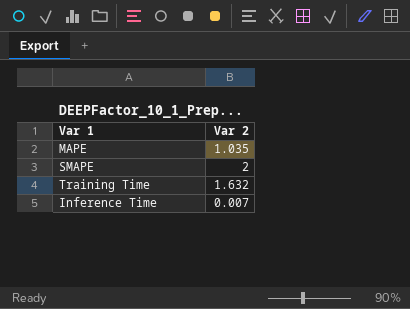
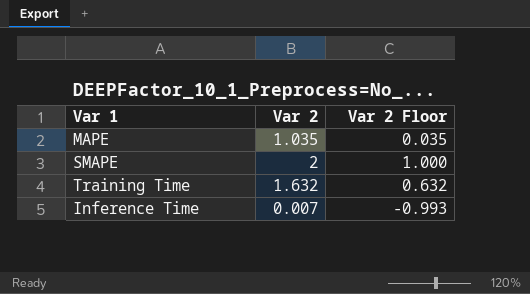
column Var 2 Floor | formula: none -> [Var 2] - 1

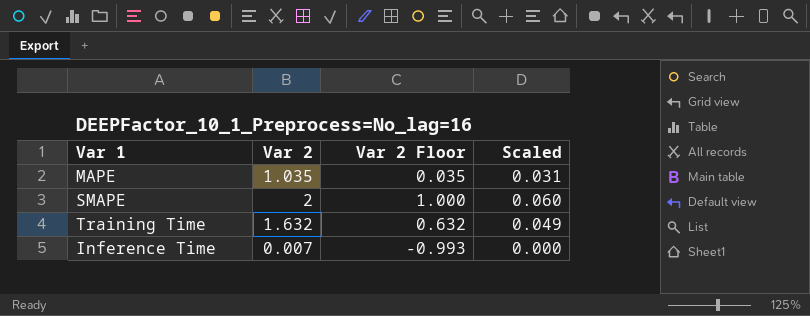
column Scaled | formula: none -> [Var 2] * 0.03

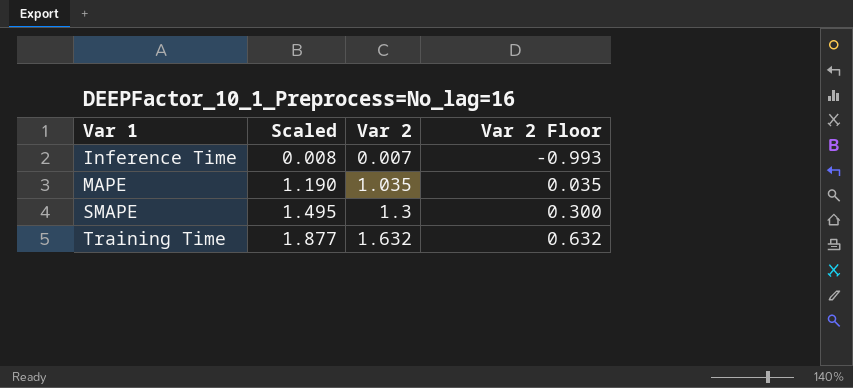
row order: none -> Var 1 ascending
column Scaled | formula: [Var 2] * 0.03 -> [Var 2] * 1.15
column Scaled | position: 4 -> 2
SMAPE | Var 2: 2 -> 1.3
SMAPE | Var 2 Floor: 1.000 -> 0.300

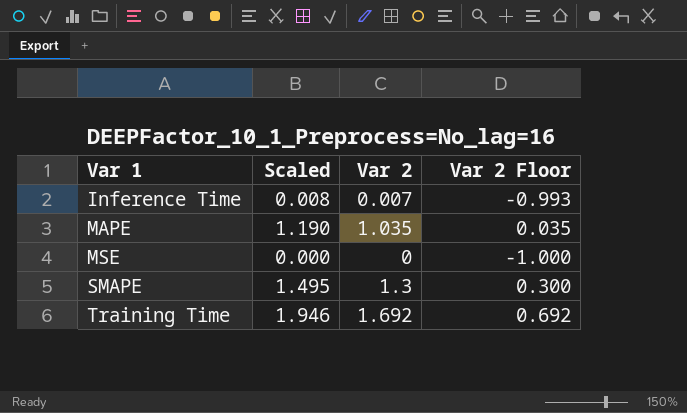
row MSE: none -> 0.000 | 0 | -1.000
Training Time | Scaled: 1.877 -> 1.946
Training Time | Var 2: 1.632 -> 1.692
Training Time | Var 2 Floor: 0.632 -> 0.692

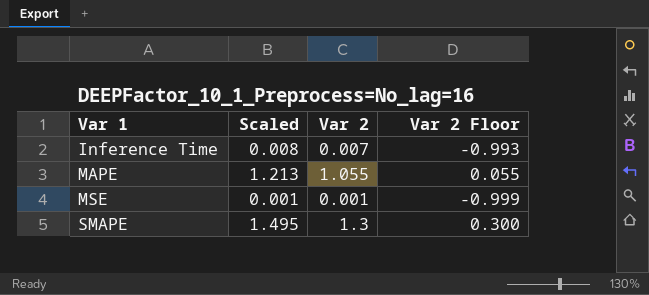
row Training Time: 1.946 | 1.692 | 0.692 -> none
MAPE | Scaled: 1.190 -> 1.213
MAPE | Var 2: 1.035 -> 1.055
MAPE | Var 2 Floor: 0.035 -> 0.055
MSE | Scaled: 0.000 -> 0.001
MSE | Var 2: 0 -> 0.001
MSE | Var 2 Floor: -1.000 -> -0.999

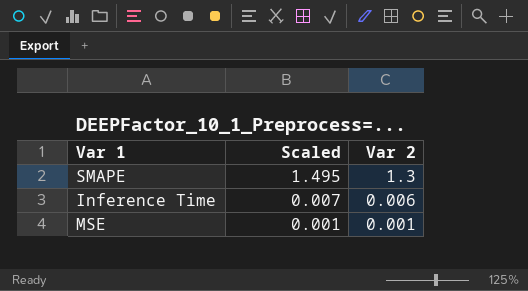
row order: Var 1 ascending -> Scaled descending
column Var 2 Floor | formula: [Var 2] - 1 -> none
row MAPE: 1.213 | 1.055 | 0.055 -> none
Inference Time | Scaled: 0.008 -> 0.007
Inference Time | Var 2: 0.007 -> 0.006

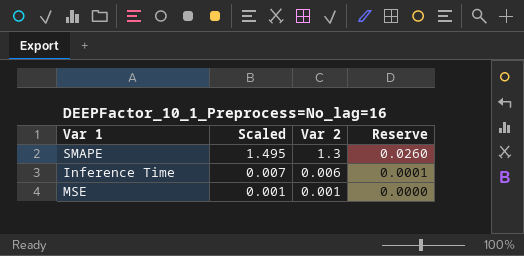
column Reserve | formula: none -> [Var 2] * 0.02

